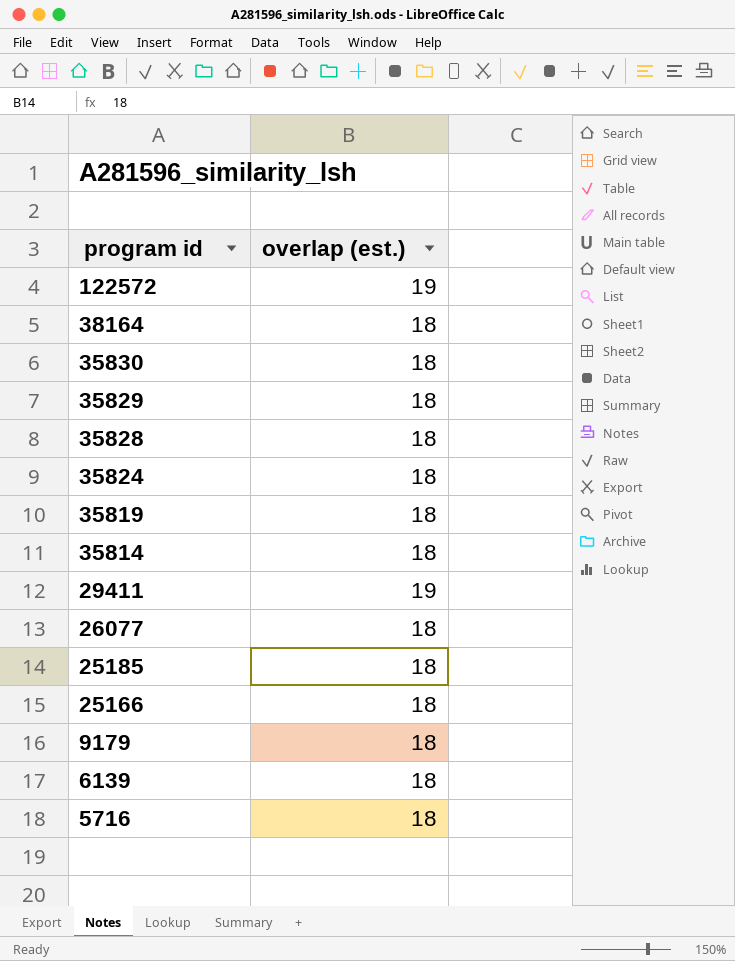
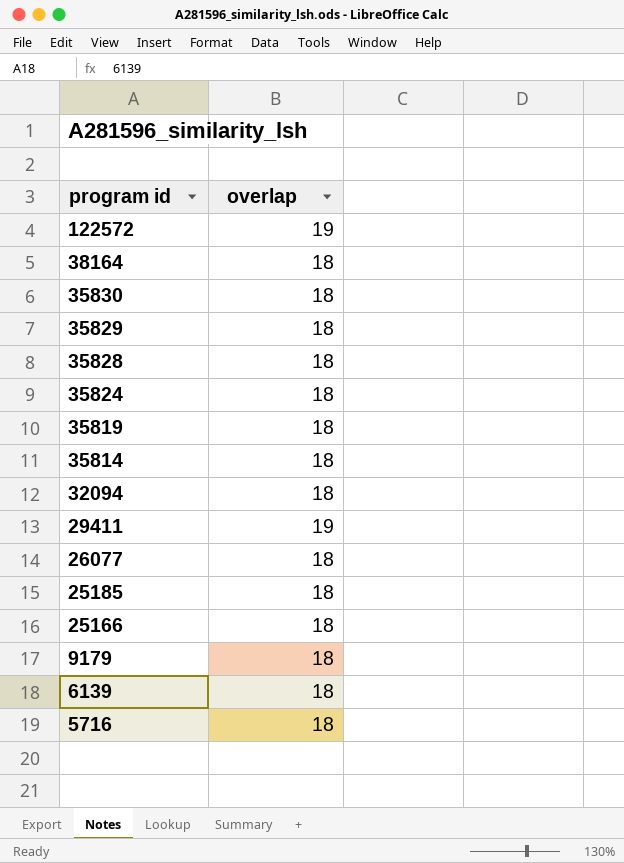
column name: overlap (est.) -> overlap
row 32094: none -> 18

